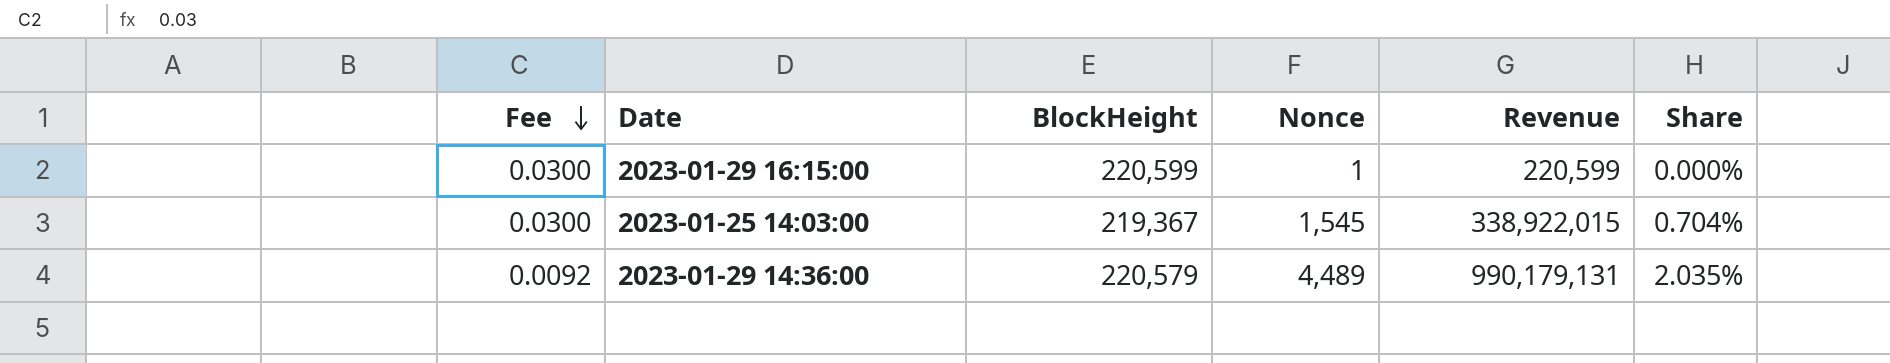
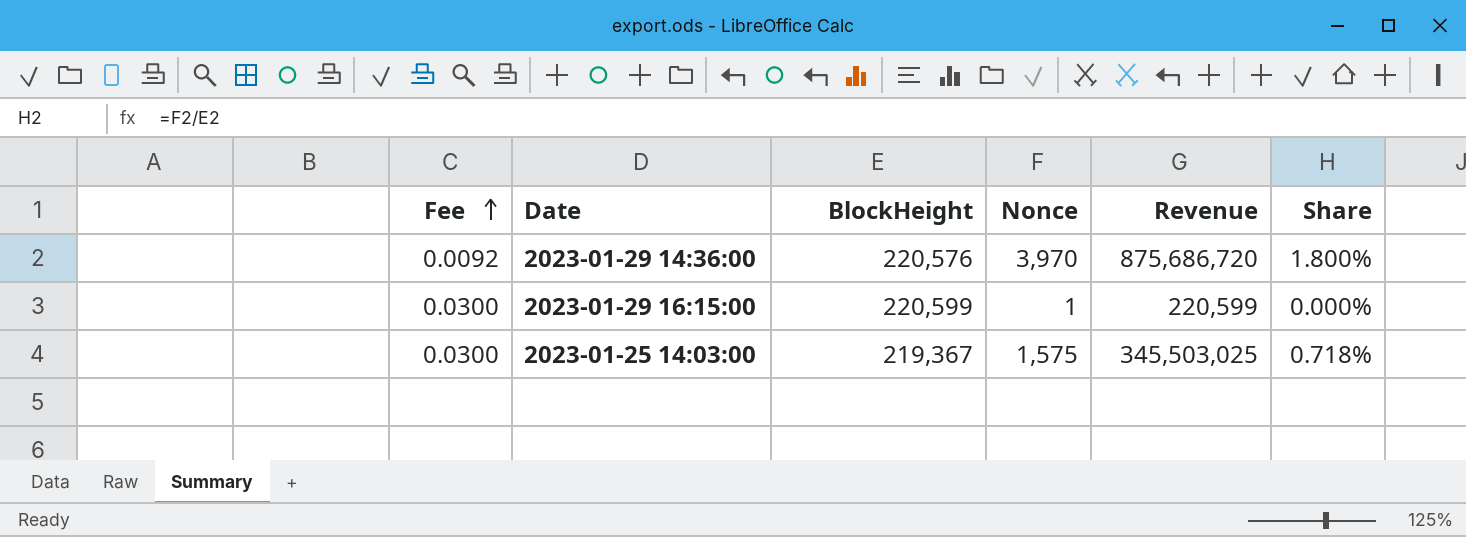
row order: Fee descending -> Fee ascending
2023-01-29 14:36:00 | BlockHeight: 220,579 -> 220,576
2023-01-29 14:36:00 | Nonce: 4,489 -> 3,970
2023-01-29 14:36:00 | Revenue: 990,179,131 -> 875,686,720
2023-01-29 14:36:00 | Share: 2.035% -> 1.800%
2023-01-25 14:03:00 | Nonce: 1,545 -> 1,575
2023-01-25 14:03:00 | Revenue: 338,922,015 -> 345,503,025
2023-01-25 14:03:00 | Share: 0.704% -> 0.718%

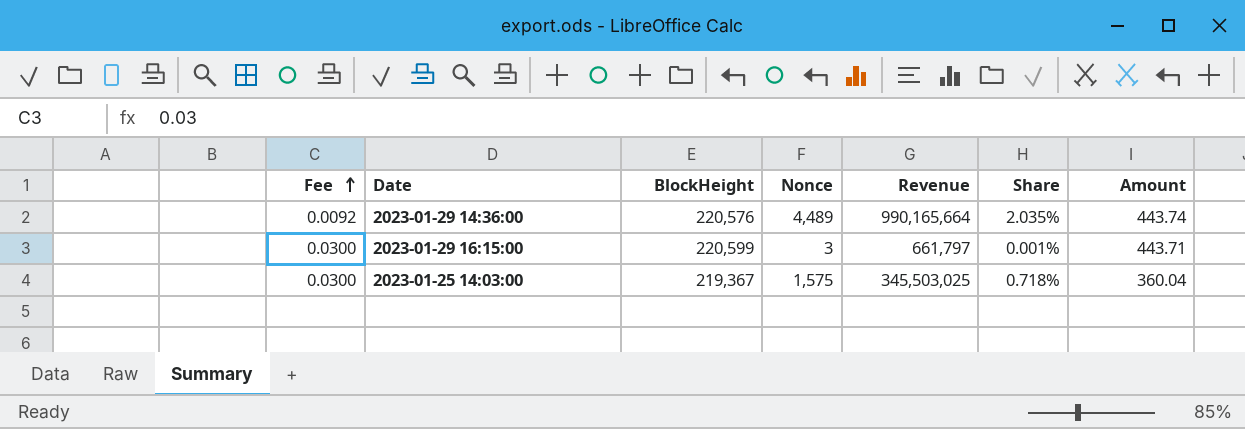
column Amount | position: none -> 7
2023-01-29 14:36:00 | Nonce: 3,970 -> 4,489
2023-01-29 14:36:00 | Revenue: 875,686,720 -> 990,165,664
2023-01-29 14:36:00 | Share: 1.800% -> 2.035%
2023-01-29 16:15:00 | Nonce: 1 -> 3
2023-01-29 16:15:00 | Revenue: 220,599 -> 661,797
2023-01-29 16:15:00 | Share: 0.000% -> 0.001%

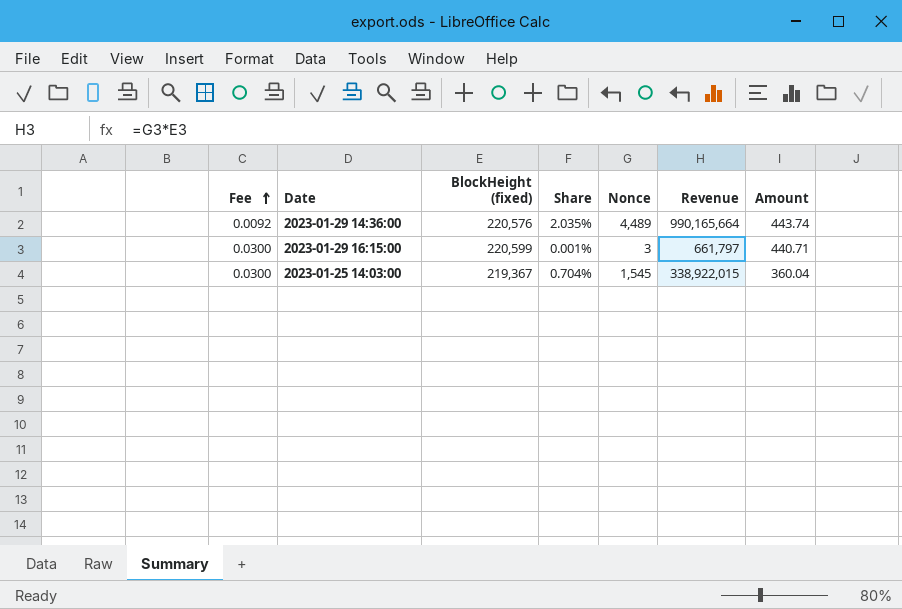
column name: BlockHeight -> BlockHeight (fixed)
column Share | position: 6 -> 4
2023-01-29 16:15:00 | Amount: 443.71 -> 440.71
2023-01-25 14:03:00 | Share: 0.718% -> 0.704%
2023-01-25 14:03:00 | Nonce: 1,575 -> 1,545
2023-01-25 14:03:00 | Revenue: 345,503,025 -> 338,922,015

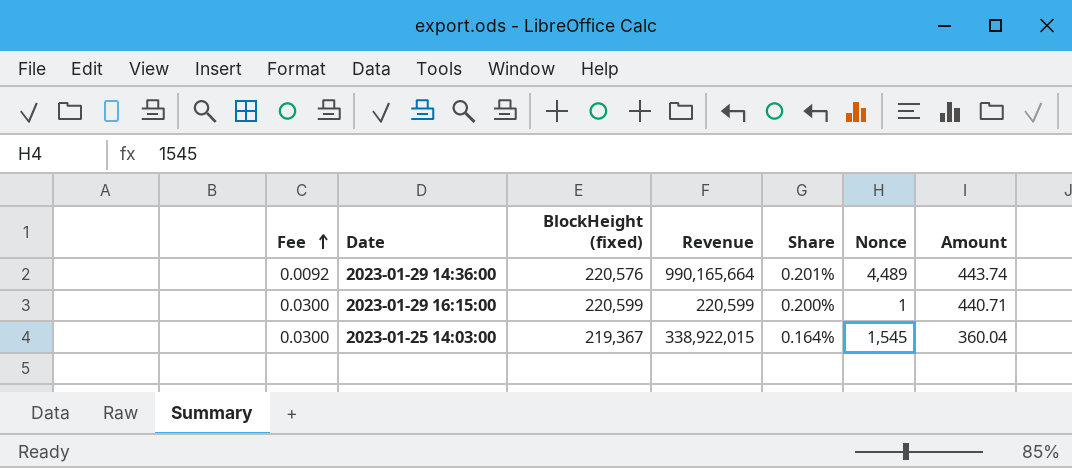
column Revenue | position: 6 -> 4
column Share | formula: [Nonce] / [BlockHeight (fixed)] -> [Amount] / [BlockHeight (fixed)]
2023-01-29 16:15:00 | Revenue: 661,797 -> 220,599
2023-01-29 16:15:00 | Nonce: 3 -> 1

